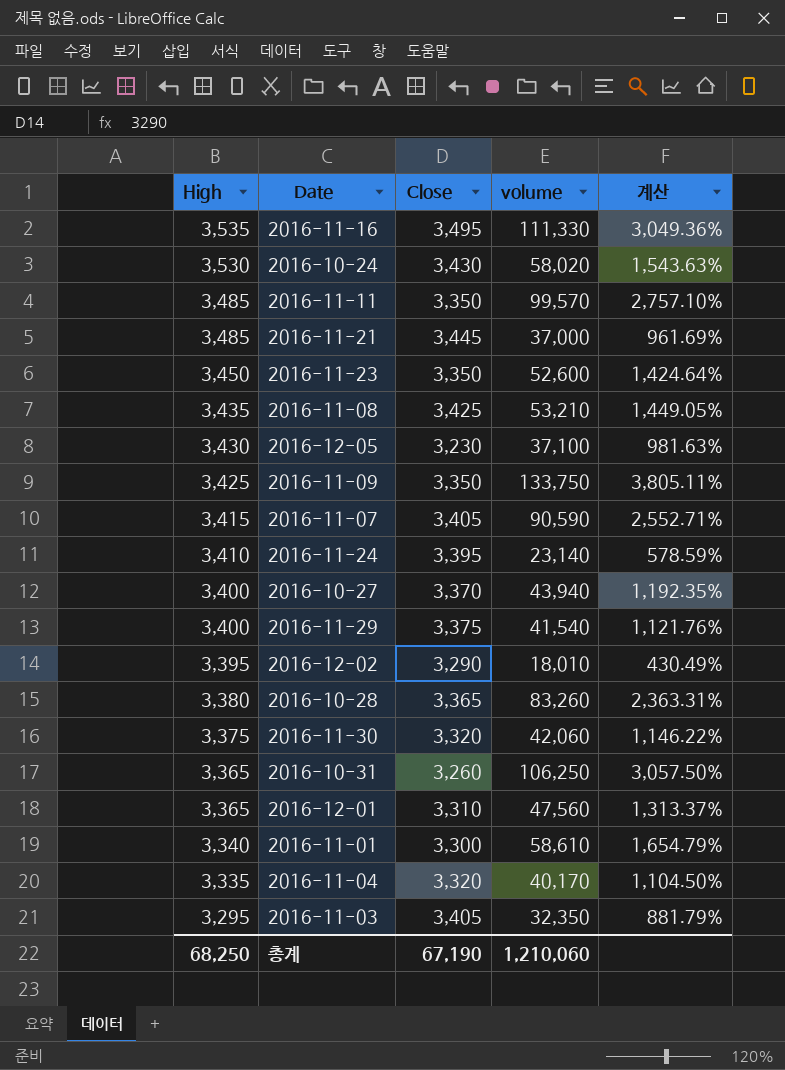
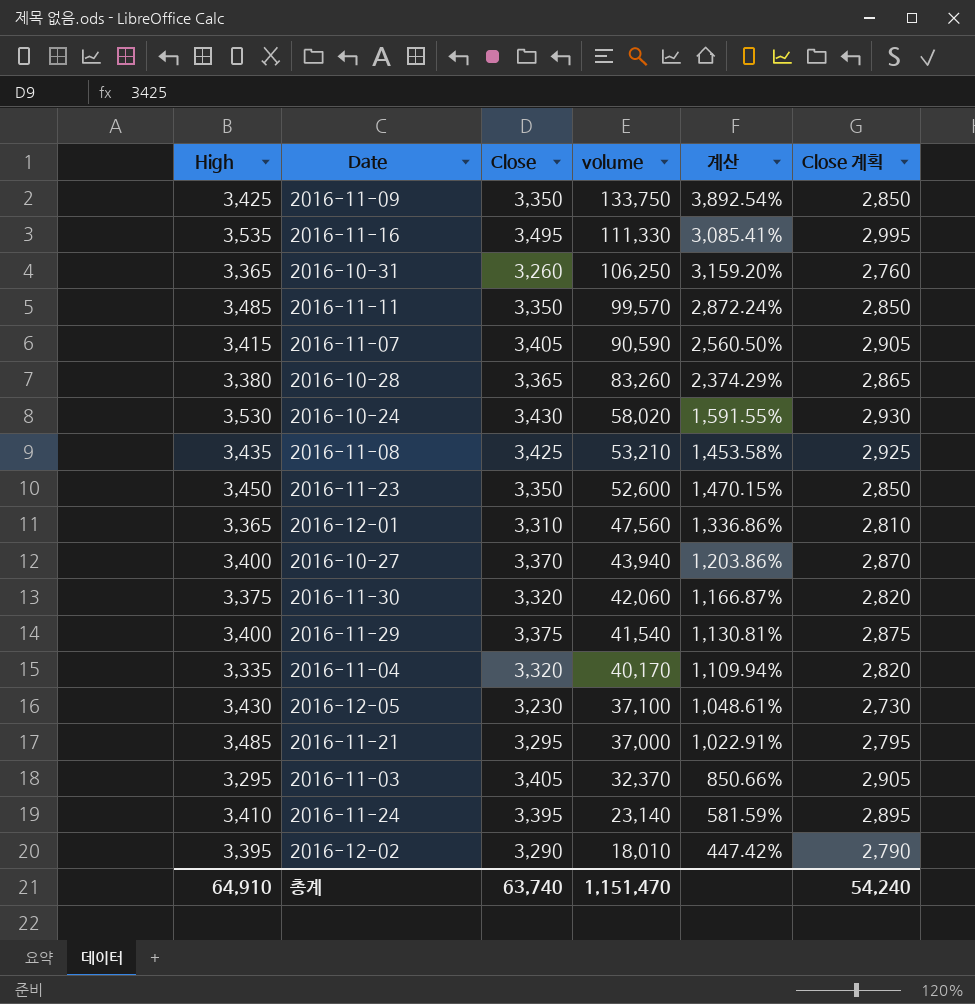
row order: High descending -> volume descending
column 계산 | formula: ([volume] - [High]) / [High] -> ([volume] - [Close]) / [Close]
column Close 계획 | formula: none -> [Close] - 500
row 2016-11-01: 3,340 | 3,300 | 58,610 | 1,654.79% -> none
2016-11-21 | Close: 3,445 -> 3,295
2016-11-03 | volume: 32,350 -> 32,370
총계 | High: 68,250 -> 64,910
총계 | Close: 67,190 -> 63,740
총계 | volume: 1,210,060 -> 1,151,470

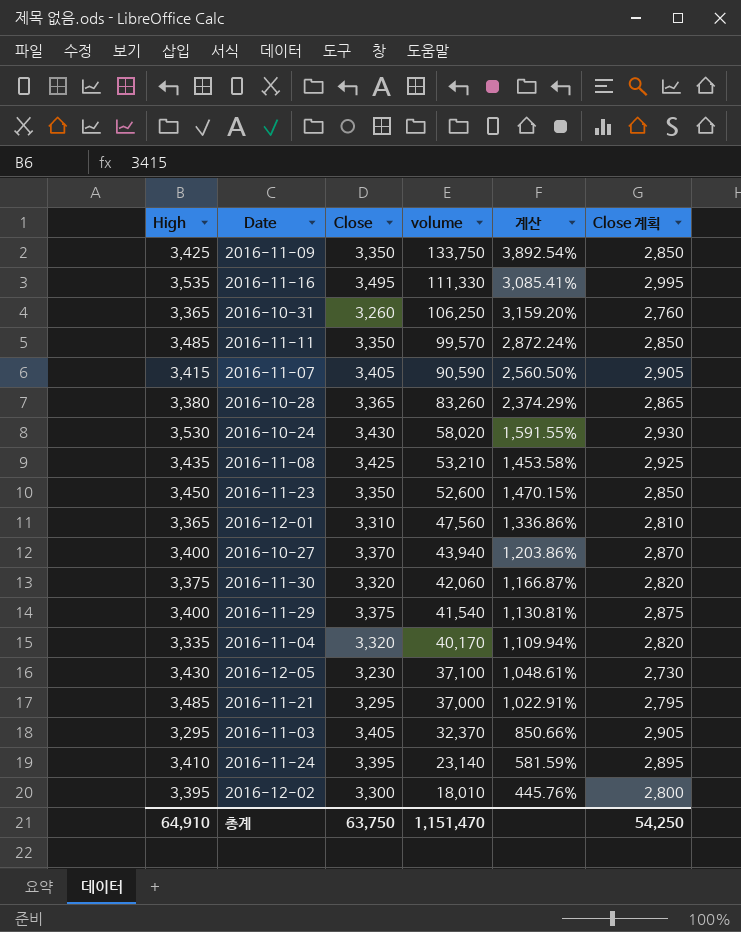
2016-12-02 | Close: 3,290 -> 3,300
2016-12-02 | 계산: 447.42% -> 445.76%
2016-12-02 | Close 계획: 2,790 -> 2,800
총계 | Close: 63,740 -> 63,750
총계 | Close 계획: 54,240 -> 54,250

